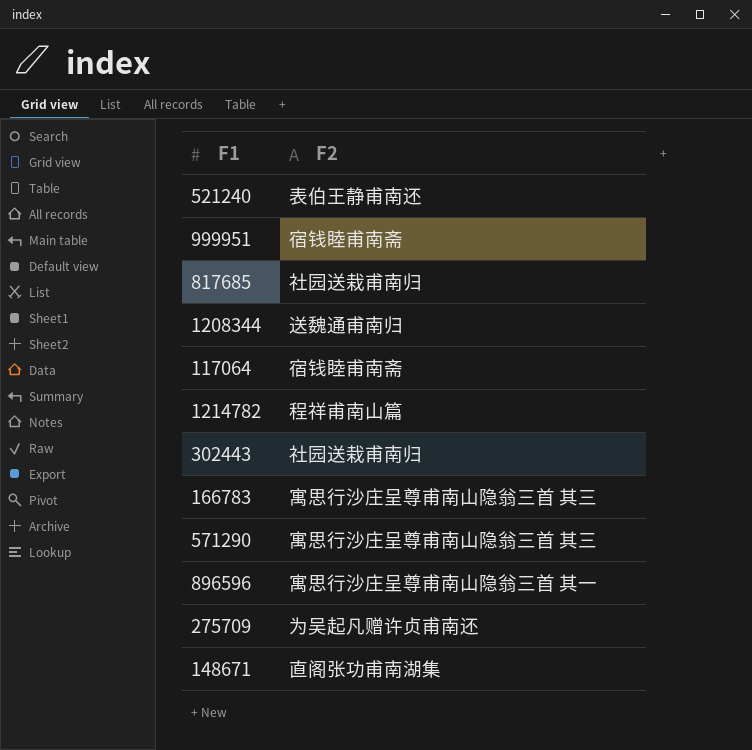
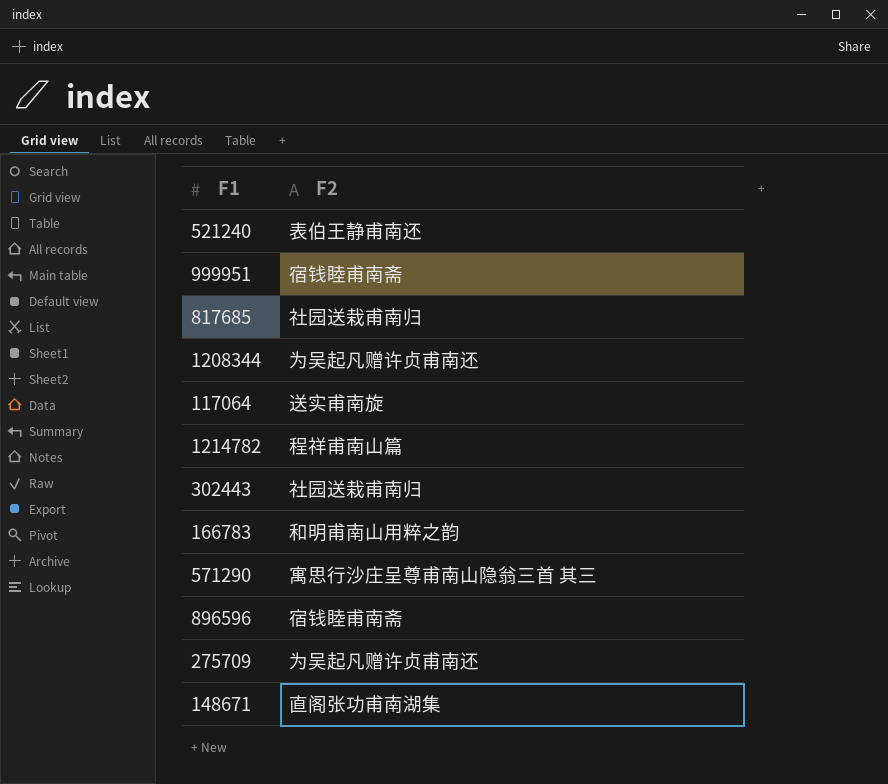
1208344 | F2: 送魏通甫南归 -> 为吴起凡赠许贞甫南还
117064 | F2: 宿钱睦甫南斋 -> 送实甫南旋
166783 | F2: 寓思行沙庄呈尊甫南山隐翁三首 其三 -> 和明甫南山用粹之韵
896596 | F2: 寓思行沙庄呈尊甫南山隐翁三首 其一 -> 宿钱睦甫南斋

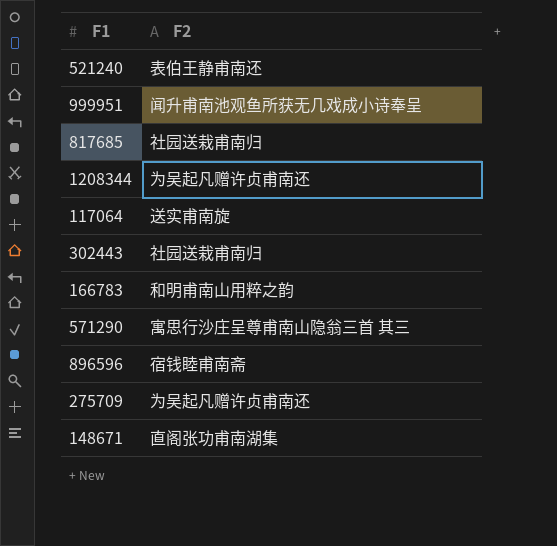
row 1214782: 程祥甫南山篇 -> none
999951 | F2: 宿钱睦甫南斋 -> 闻升甫南池观鱼所获无几戏成小诗奉呈

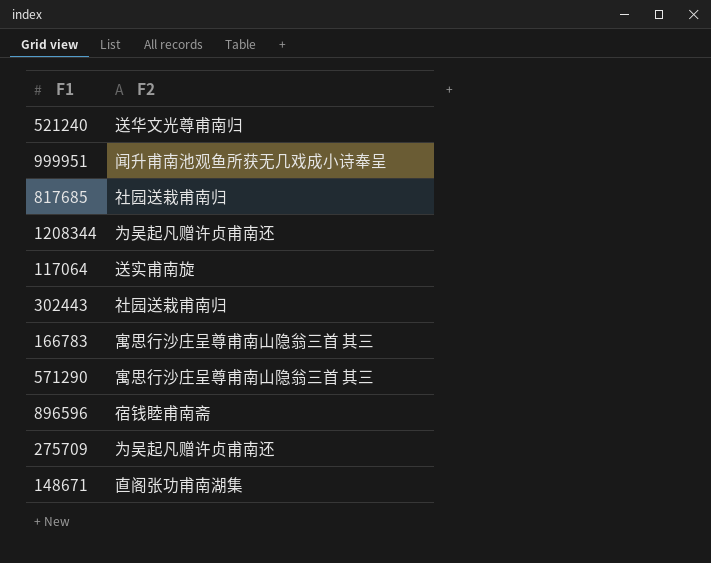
521240 | F2: 表伯王静甫南还 -> 送华文光尊甫南归
166783 | F2: 和明甫南山用粹之韵 -> 寓思行沙庄呈尊甫南山隐翁三首 其三

